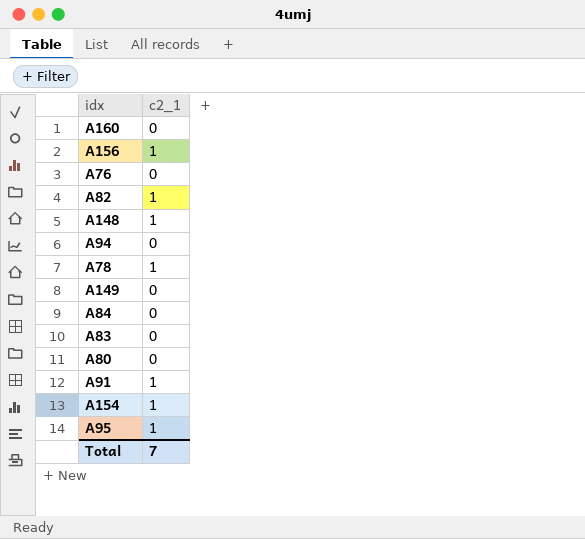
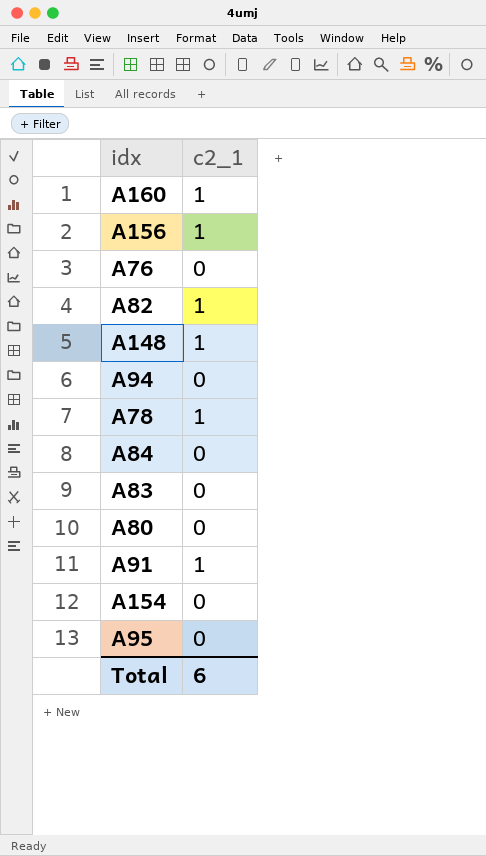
row A149: 0 -> none
A160 | c2_1: 0 -> 1
A154 | c2_1: 1 -> 0
A95 | c2_1: 1 -> 0
Total | c2_1: 7 -> 6

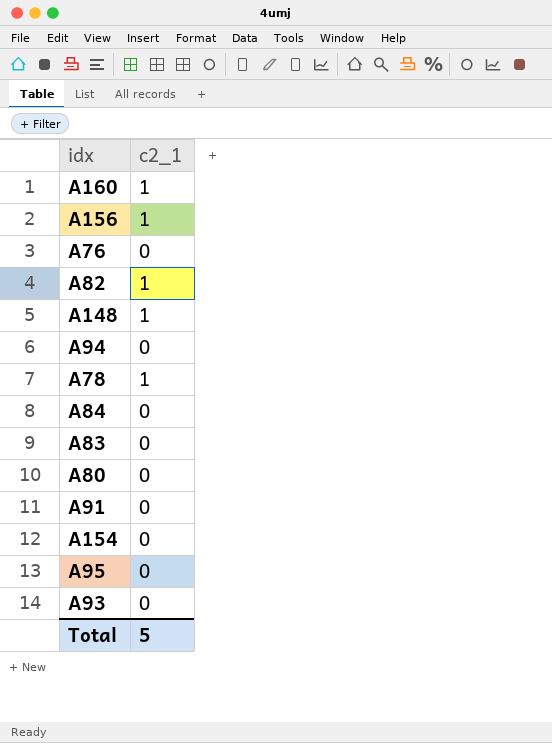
A91 | c2_1: 1 -> 0
row A93: none -> 0
Total | c2_1: 6 -> 5

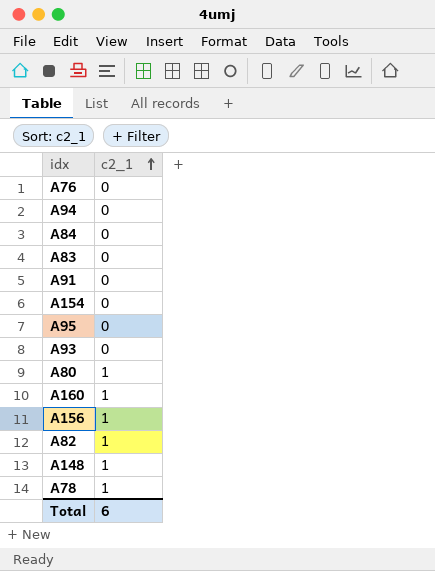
row order: none -> c2_1 ascending
A80 | c2_1: 0 -> 1
Total | c2_1: 5 -> 6

